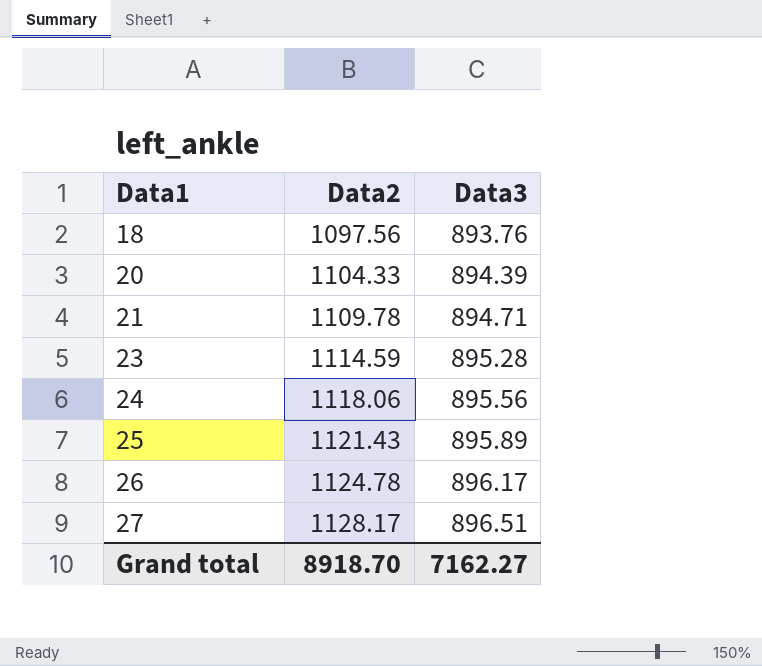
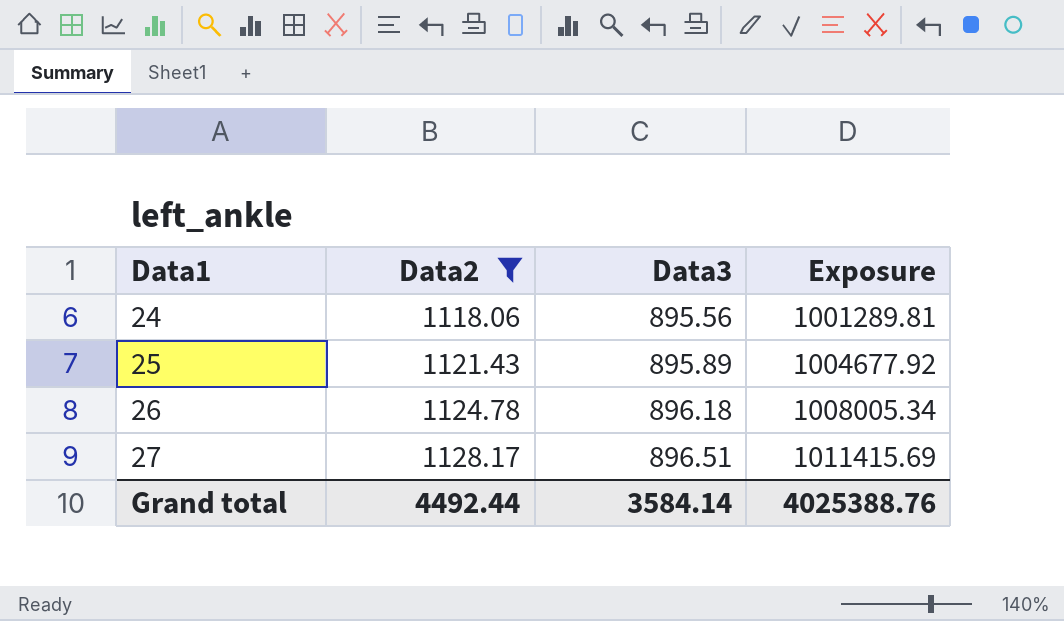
filter: none -> Data2 >= 1118.06
column Exposure | formula: none -> [Data2] * [Data3]
26 | Data3: 896.17 -> 896.18
Grand total | Data2: 8918.70 -> 4492.44
Grand total | Data3: 7162.27 -> 3584.14

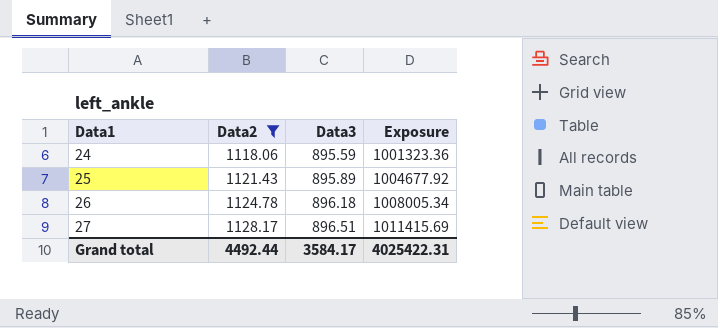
24 | Data3: 895.56 -> 895.59
24 | Exposure: 1001289.81 -> 1001323.36
Grand total | Data3: 3584.14 -> 3584.17
Grand total | Exposure: 4025388.76 -> 4025422.31

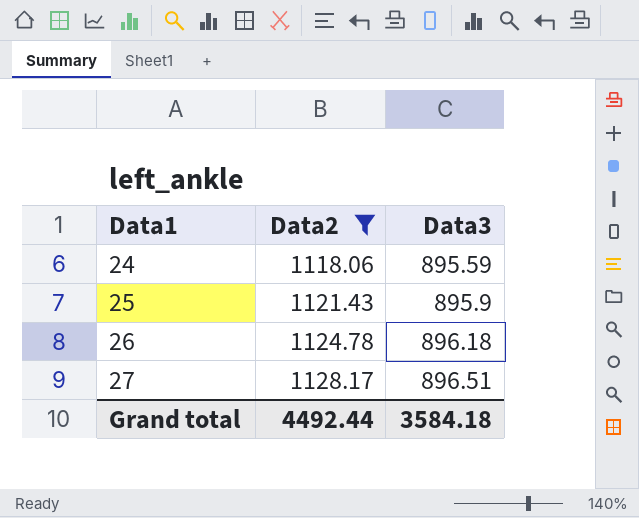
column Exposure | formula: [Data2] * [Data3] -> none
25 | Data3: 895.89 -> 895.9
Grand total | Data3: 3584.17 -> 3584.18

